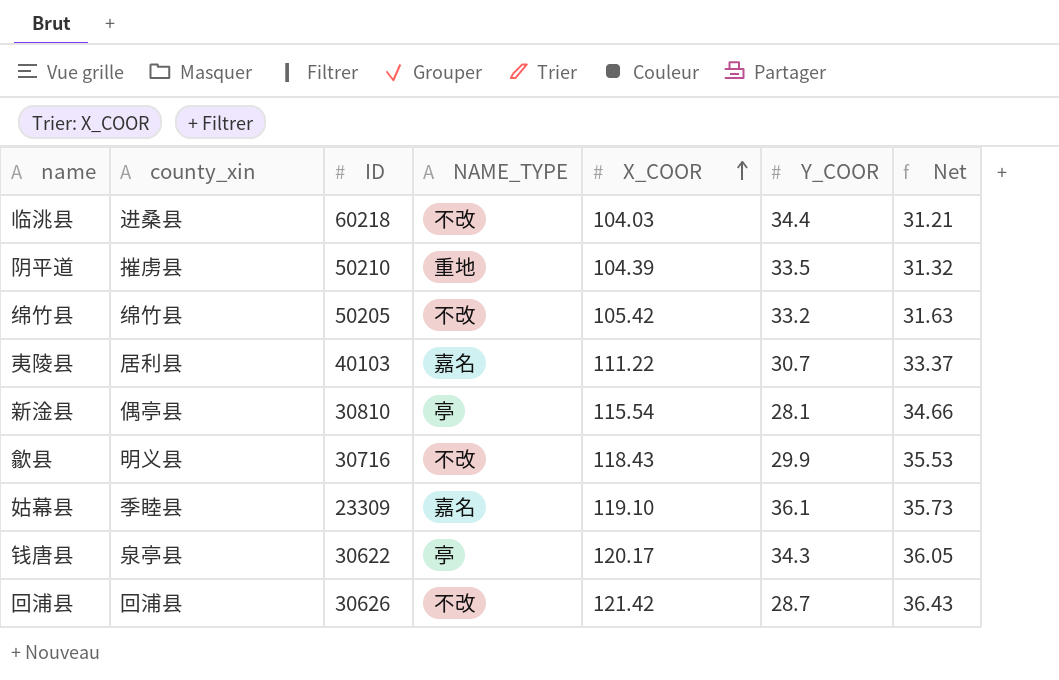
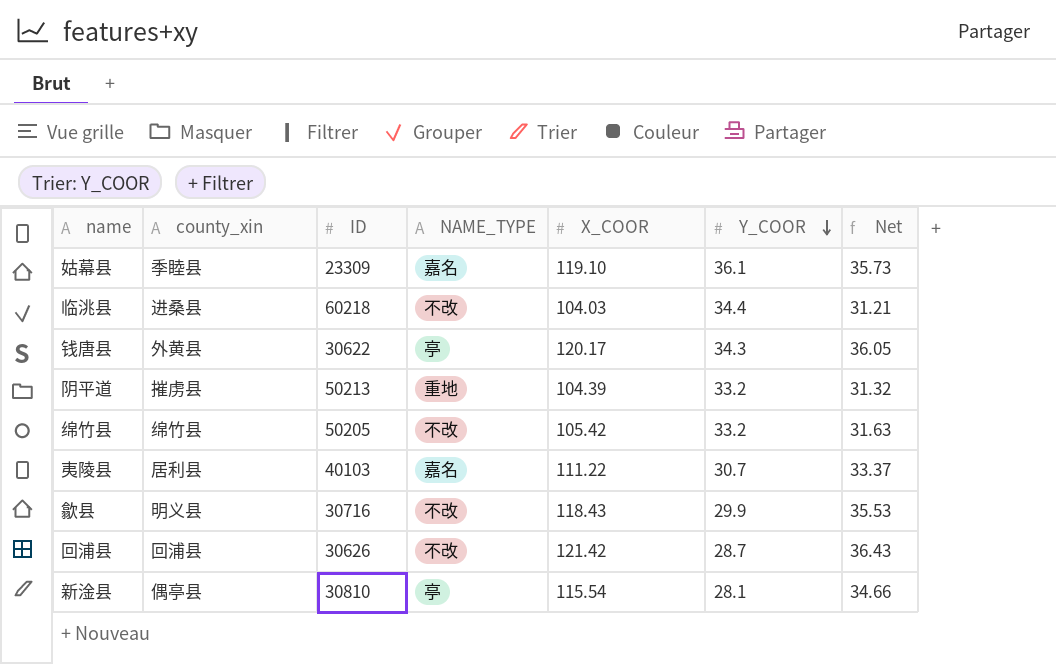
row order: X_COOR ascending -> Y_COOR descending
钱唐县 | county_xin: 泉亭县 -> 外黄县
阴平道 | ID: 50210 -> 50213
阴平道 | Y_COOR: 33.5 -> 33.2

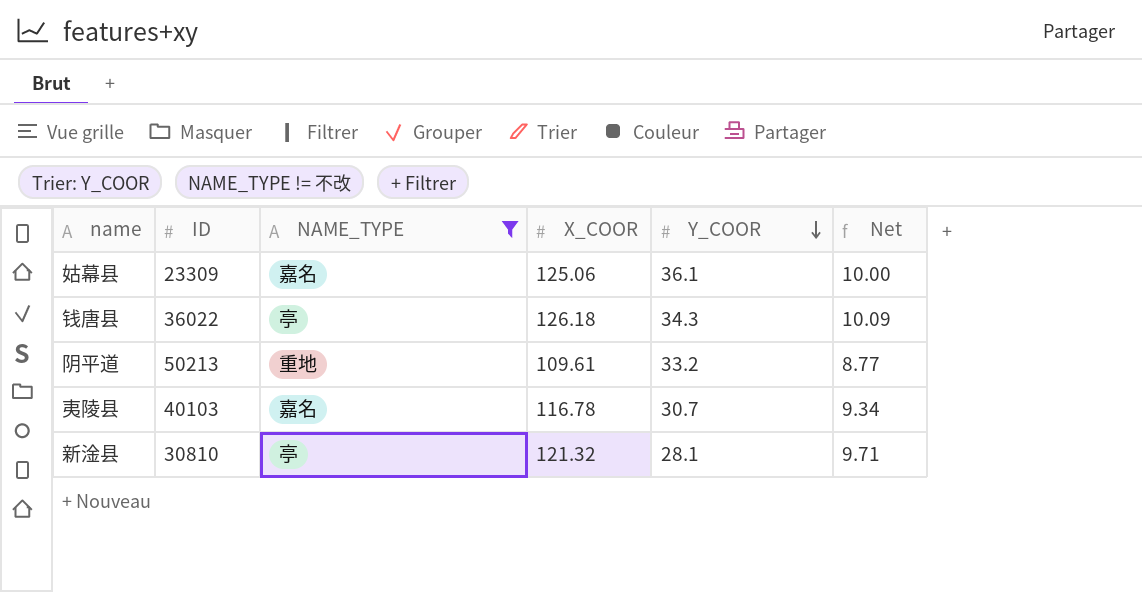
filter: none -> NAME_TYPE != 不改
column county_xin | position: 2 -> none
column Net | formula: [X_COOR] * 0.3 -> [X_COOR] * 0.08
姑幕县 | X_COOR: 119.10 -> 125.06
钱唐县 | ID: 30622 -> 36022
钱唐县 | X_COOR: 120.17 -> 126.18
阴平道 | X_COOR: 104.39 -> 109.61
夷陵县 | X_COOR: 111.22 -> 116.78
新淦县 | X_COOR: 115.54 -> 121.32

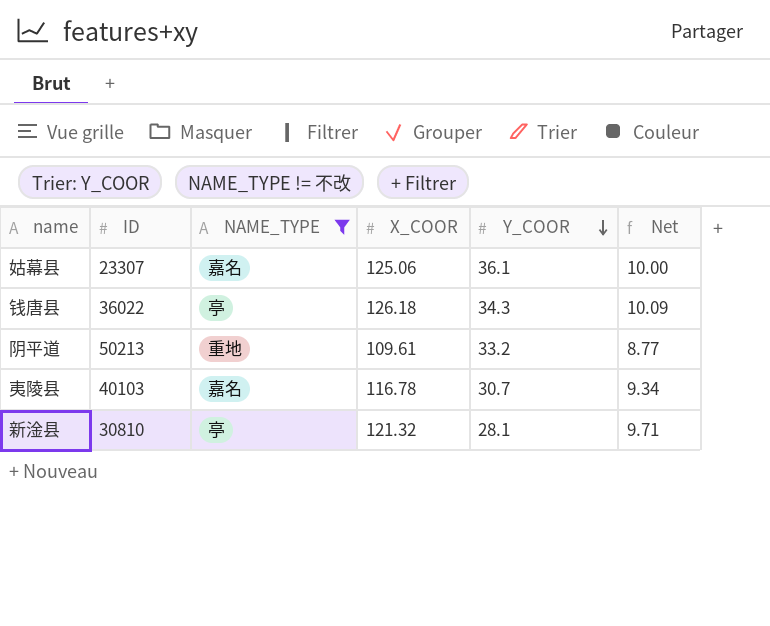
姑幕县 | ID: 23309 -> 23307

